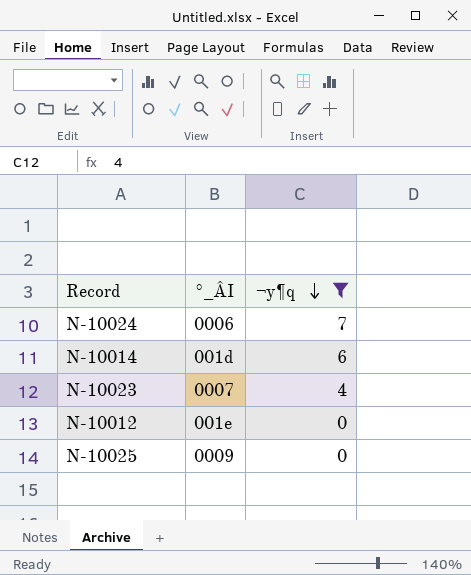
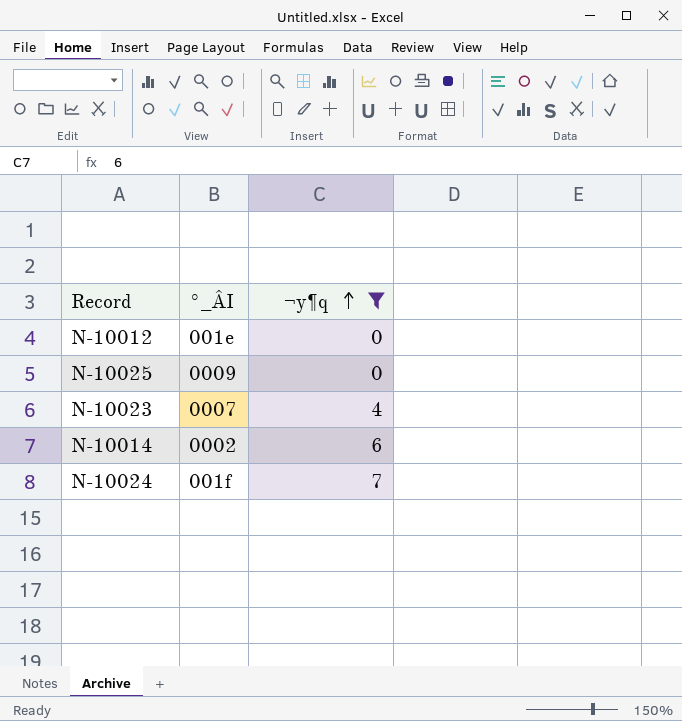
row order: ¬y¶q descending -> ¬y¶q ascending
N-10014 | °_ÂI: 001d -> 0002
N-10024 | °_ÂI: 0006 -> 001f

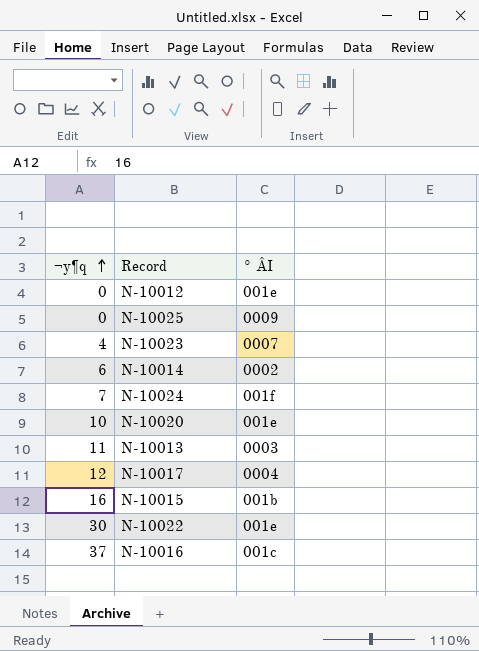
filter: ¬y¶q <= 7 -> none
column ¬y¶q | position: 3 -> 1
column name: °_ÂI -> ° ÂI

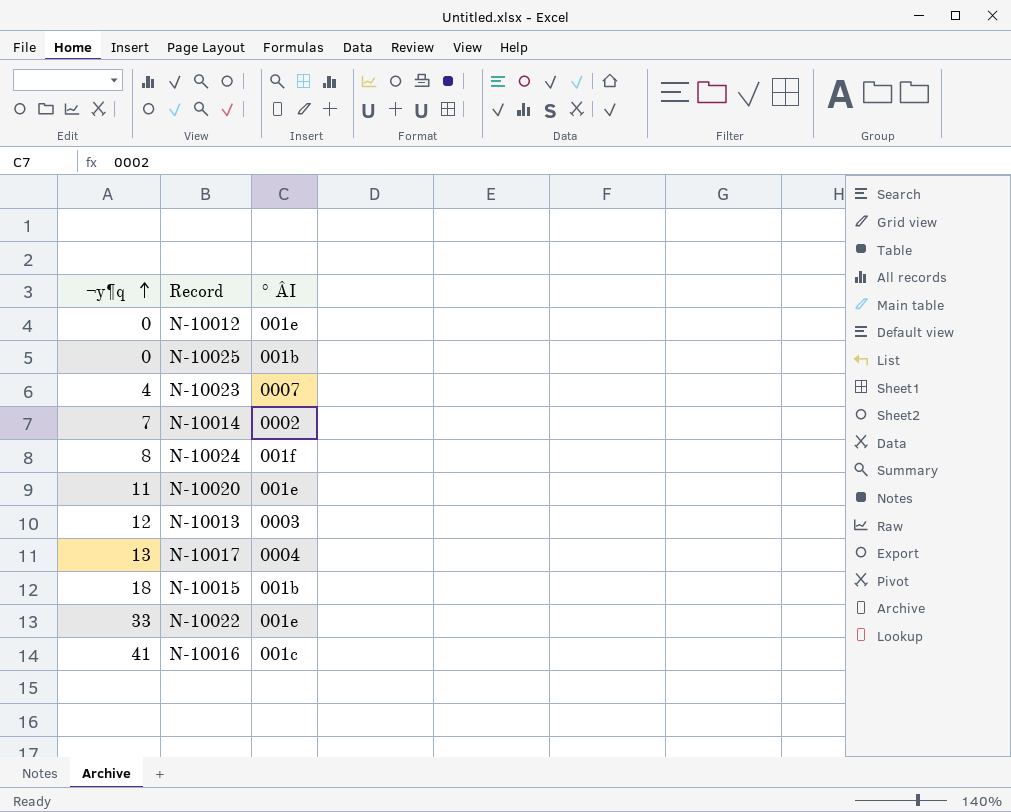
N-10025 | ° ÂI: 0009 -> 001b
N-10014 | ¬y¶q: 6 -> 7
N-10024 | ¬y¶q: 7 -> 8
N-10020 | ¬y¶q: 10 -> 11
N-10013 | ¬y¶q: 11 -> 12
N-10017 | ¬y¶q: 12 -> 13
N-10015 | ¬y¶q: 16 -> 18
N-10022 | ¬y¶q: 30 -> 33
N-10016 | ¬y¶q: 37 -> 41

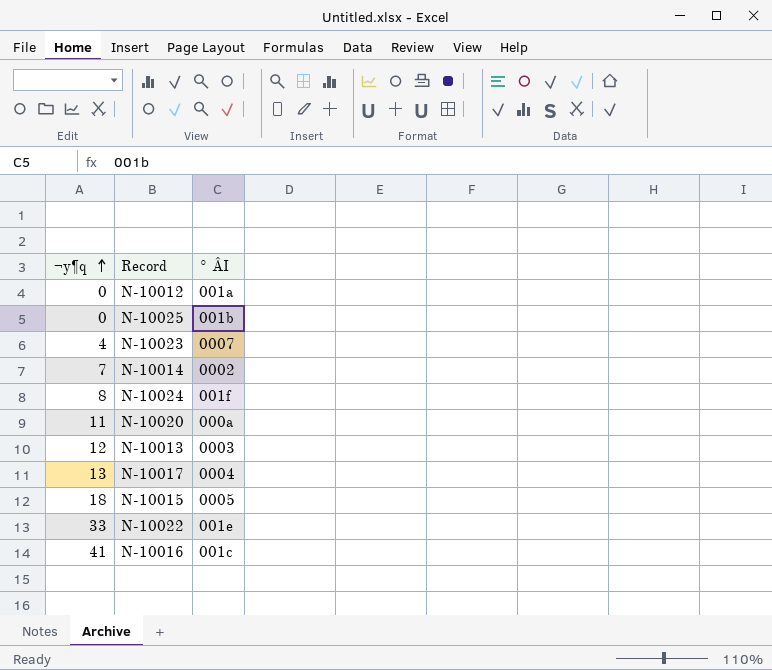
N-10012 | ° ÂI: 001e -> 001a
N-10020 | ° ÂI: 001e -> 000a
N-10015 | ° ÂI: 001b -> 0005

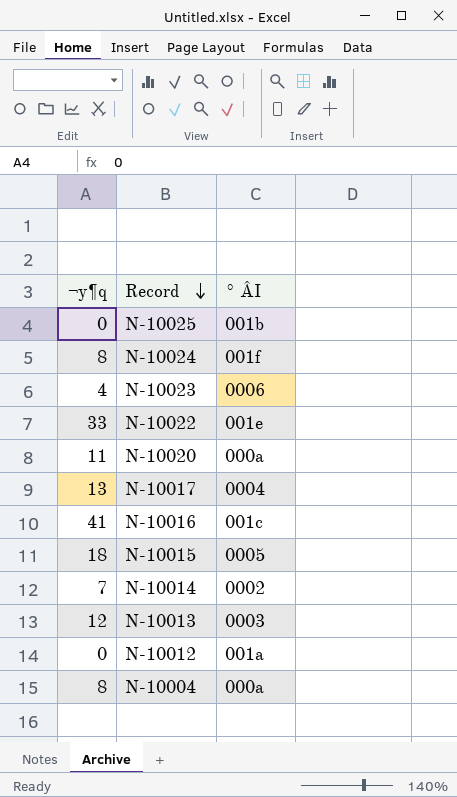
row order: ¬y¶q ascending -> Record descending
N-10023 | ° ÂI: 0007 -> 0006
row N-10004: none -> 8 | 000a

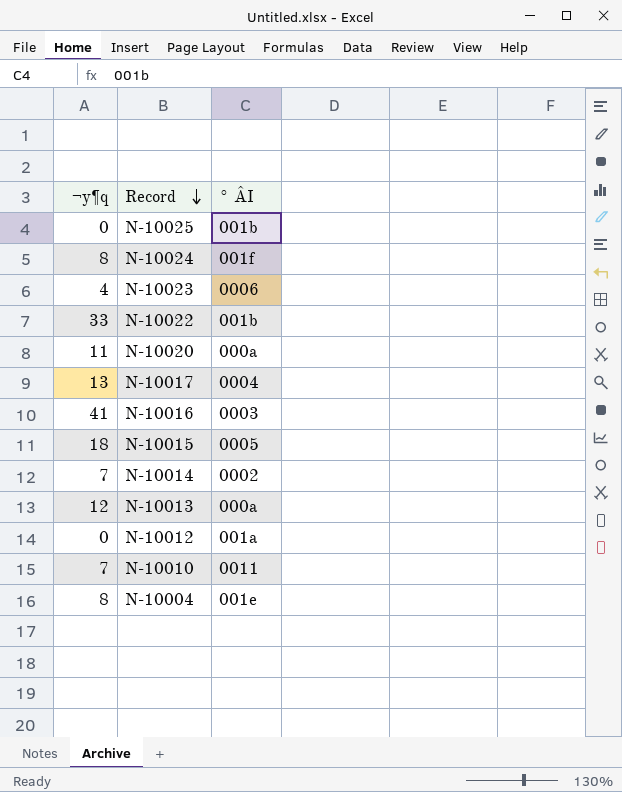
N-10022 | ° ÂI: 001e -> 001b
N-10016 | ° ÂI: 001c -> 0003
N-10013 | ° ÂI: 0003 -> 000a
row N-10010: none -> 7 | 0011
N-10004 | ° ÂI: 000a -> 001e

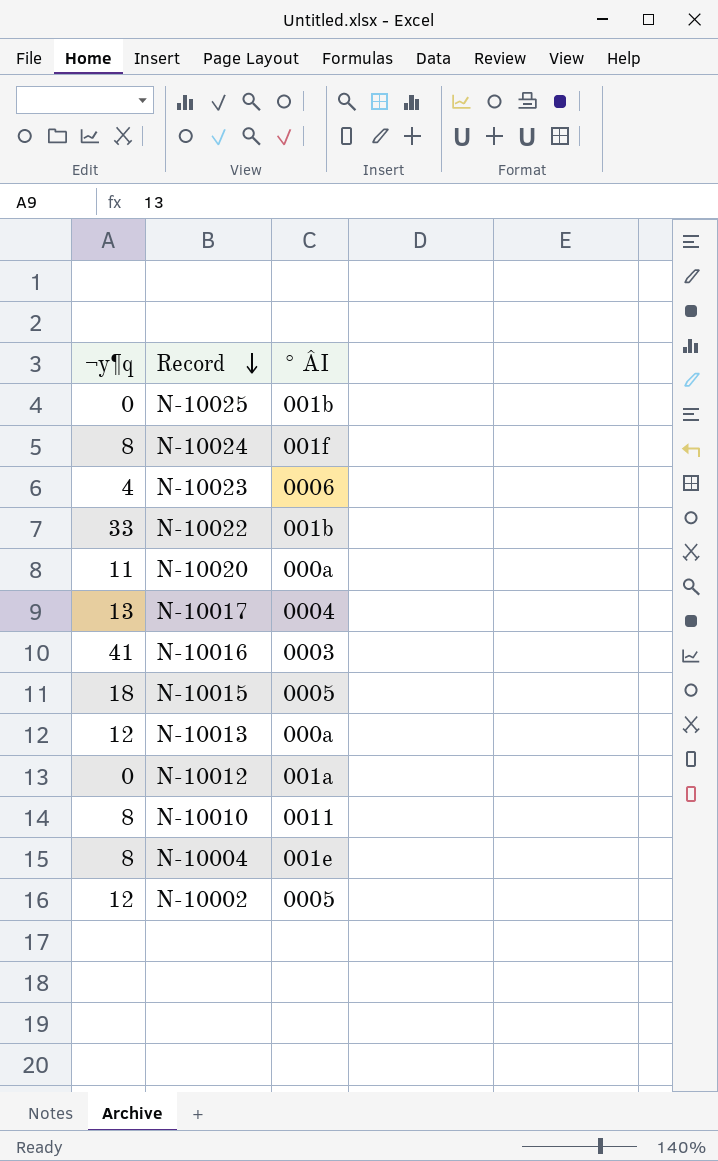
row N-10014: 7 | 0002 -> none
N-10010 | ¬y¶q: 7 -> 8
row N-10002: none -> 12 | 0005

